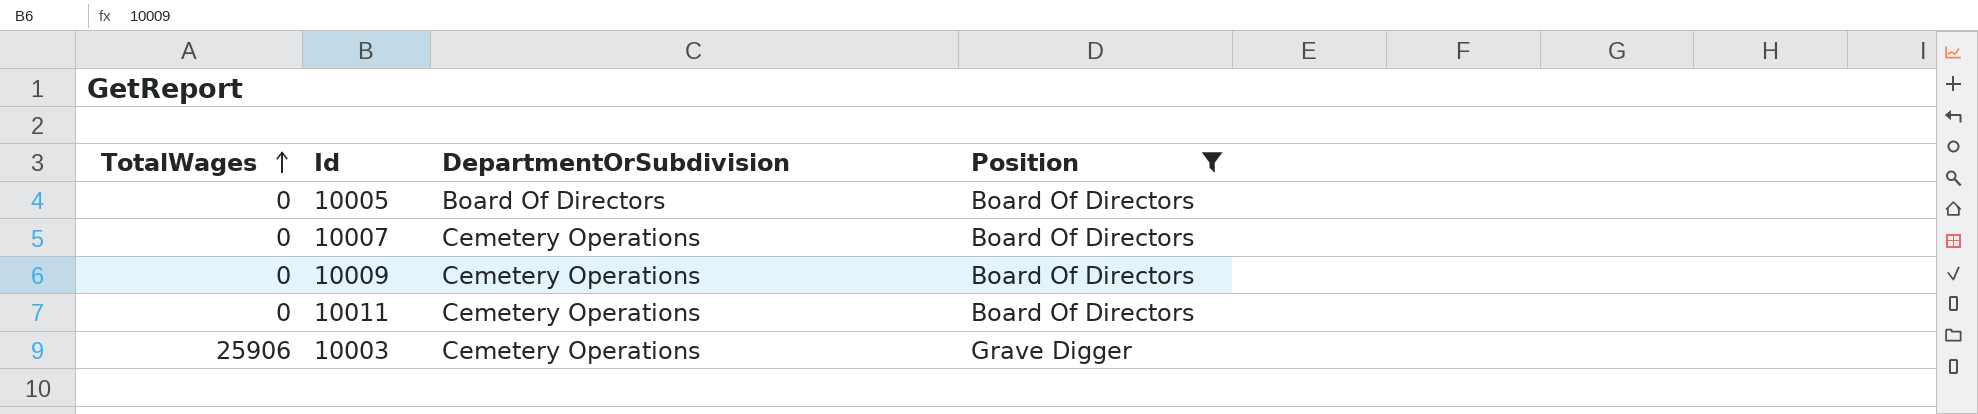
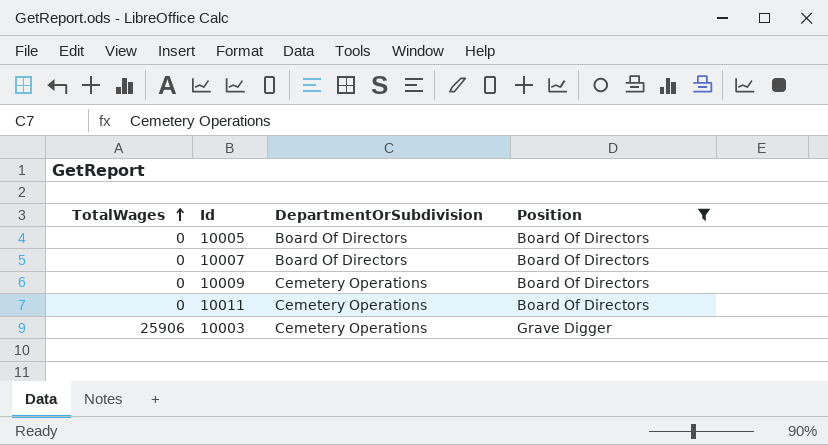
10007 | DepartmentOrSubdivision: Cemetery Operations -> Board Of Directors

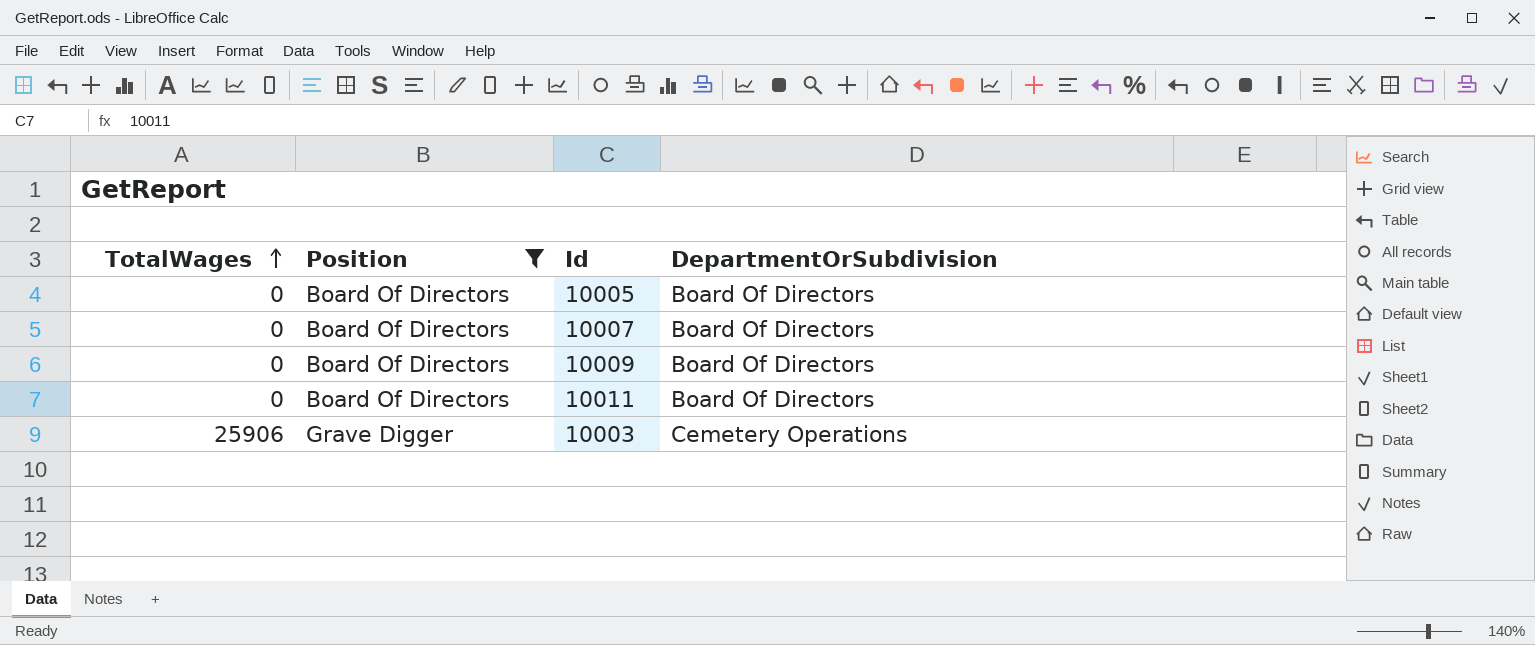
column Position | position: 4 -> 2
10009 | DepartmentOrSubdivision: Cemetery Operations -> Board Of Directors
10011 | DepartmentOrSubdivision: Cemetery Operations -> Board Of Directors

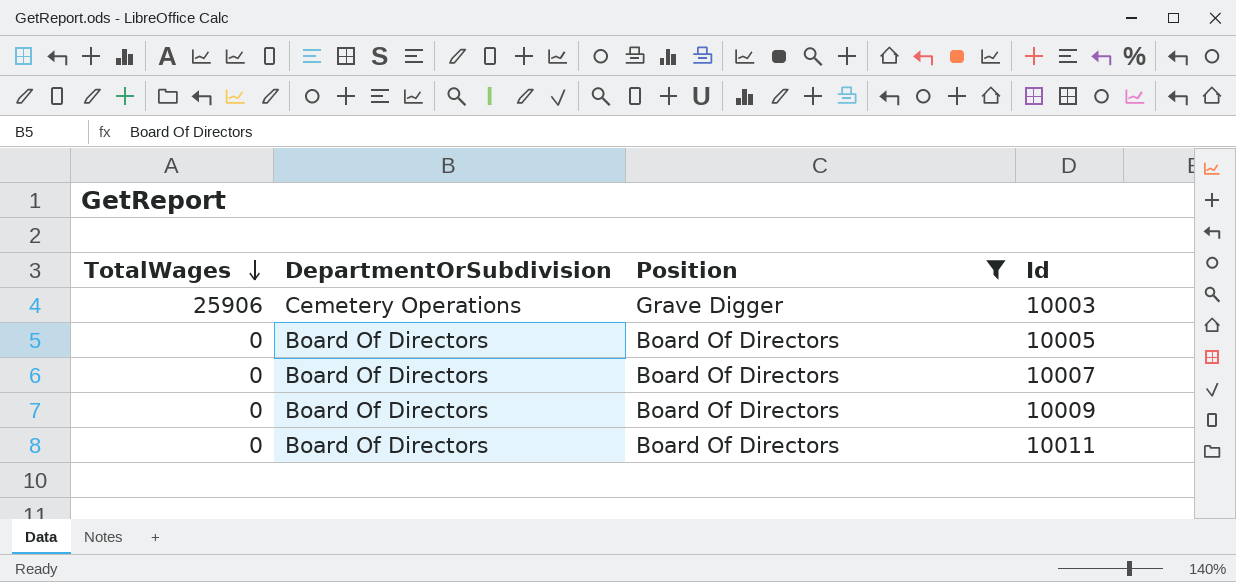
row order: TotalWages ascending -> TotalWages descending
column DepartmentOrSubdivision | position: 4 -> 2

